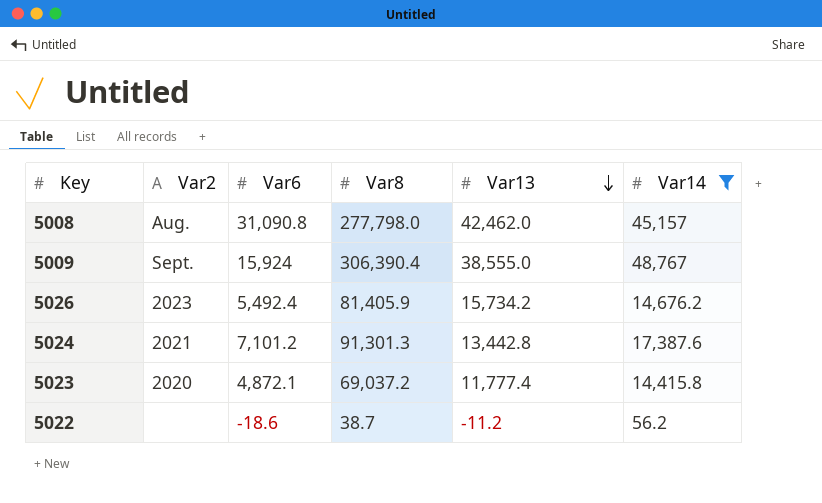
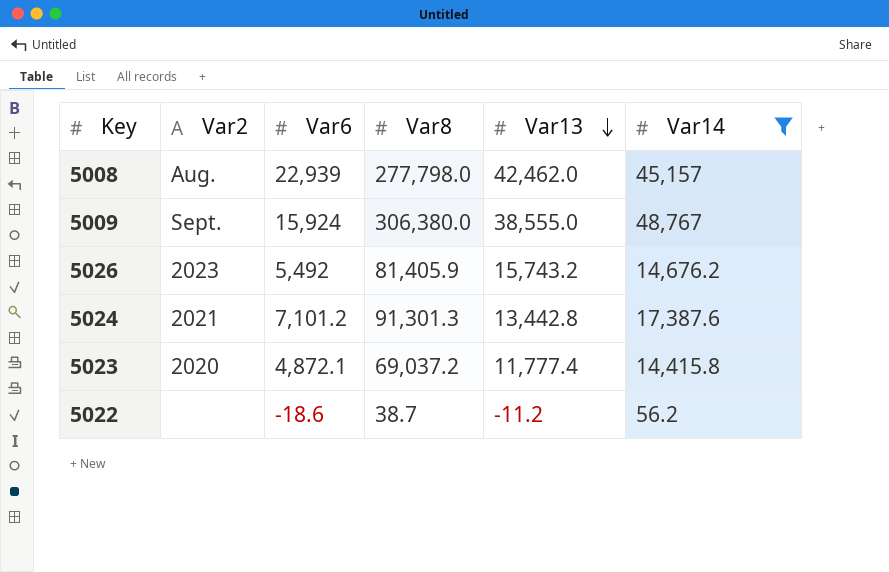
5008 | Var6: 31,090.8 -> 22,939
5009 | Var8: 306,390.4 -> 306,380.0
5026 | Var6: 5,492.4 -> 5,492
5026 | Var13: 15,734.2 -> 15,743.2

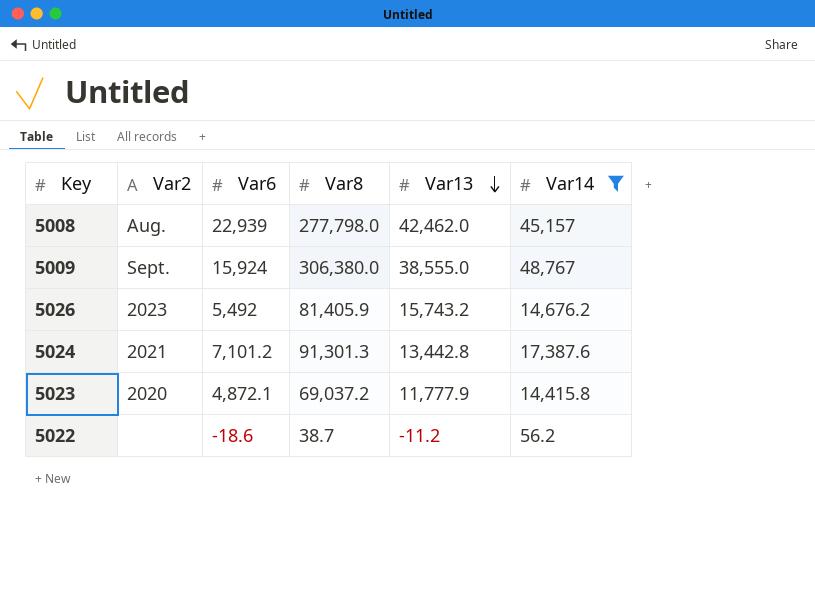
5023 | Var13: 11,777.4 -> 11,777.9

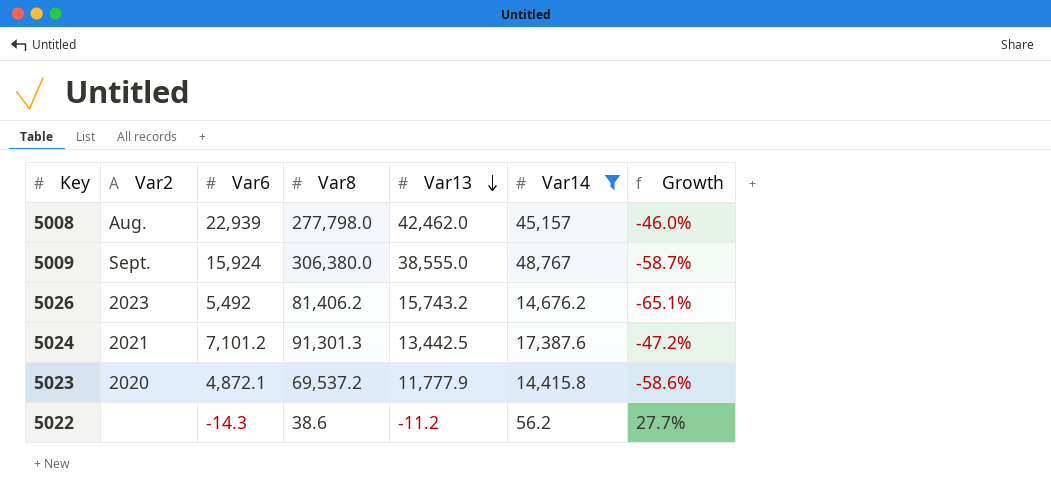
column Growth | formula: none -> ([Var6] - [Var13]) / [Var13]
5026 | Var8: 81,405.9 -> 81,406.2
5024 | Var13: 13,442.8 -> 13,442.5
5023 | Var8: 69,037.2 -> 69,537.2
5022 | Var6: -18.6 -> -14.3
5022 | Var8: 38.7 -> 38.6

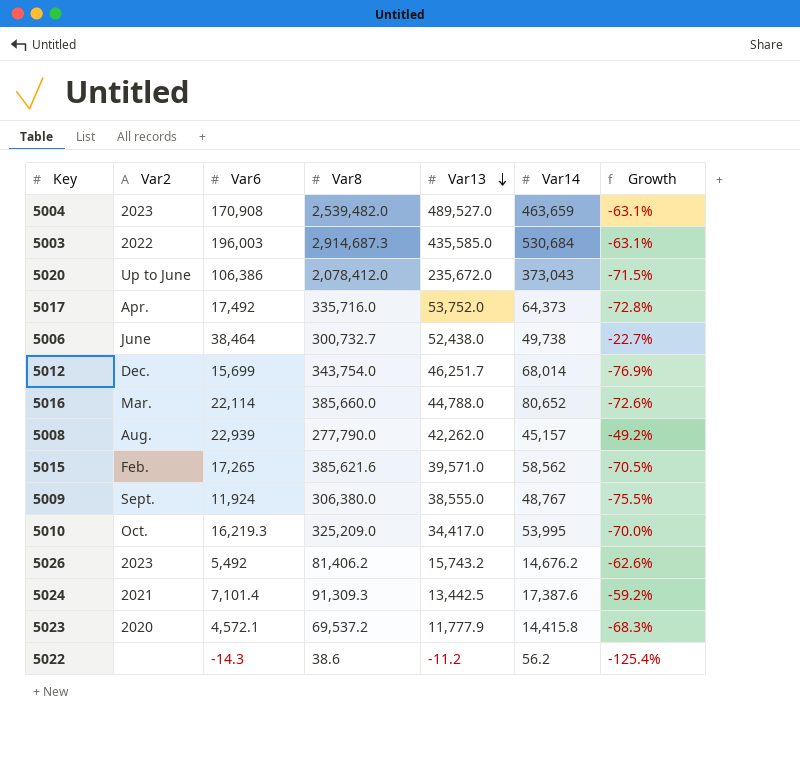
filter: Var14 <= 48,767 -> none
column Growth | formula: ([Var6] - [Var13]) / [Var13] -> ([Var6] - [Var14]) / [Var14]
5008 | Var8: 277,798.0 -> 277,790.0
5008 | Var13: 42,462.0 -> 42,262.0
5009 | Var6: 15,924 -> 11,924
5024 | Var6: 7,101.2 -> 7,101.4
5024 | Var8: 91,301.3 -> 91,309.3
5023 | Var6: 4,872.1 -> 4,572.1

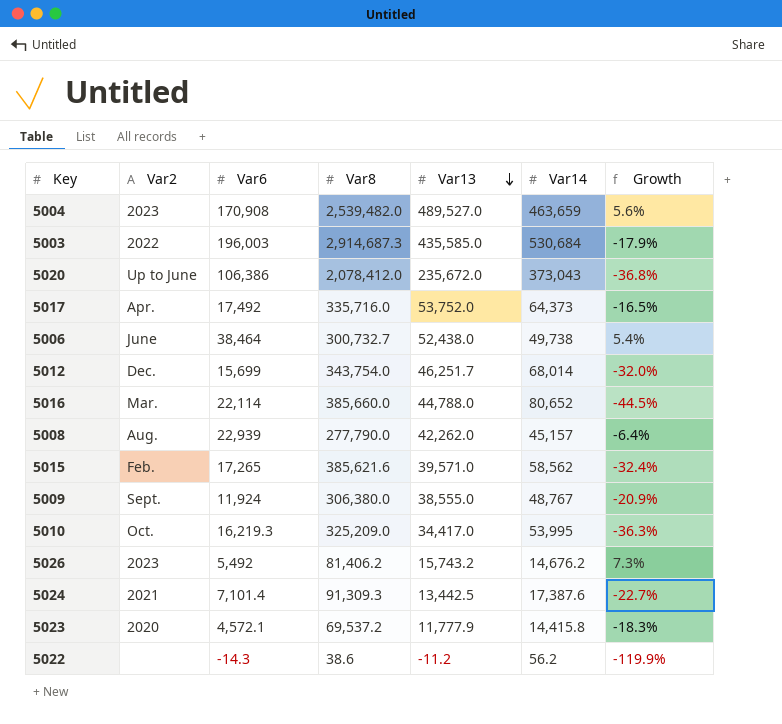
column Growth | formula: ([Var6] - [Var14]) / [Var14] -> ([Var13] - [Var14]) / [Var14]

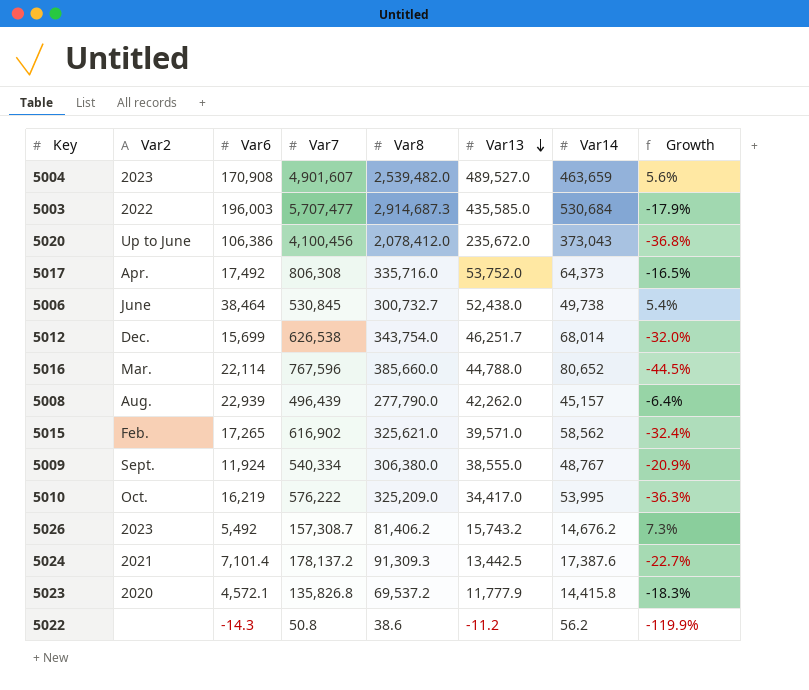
column Var7 | position: none -> 4
5015 | Var8: 385,621.6 -> 325,621.0
5010 | Var6: 16,219.3 -> 16,219

